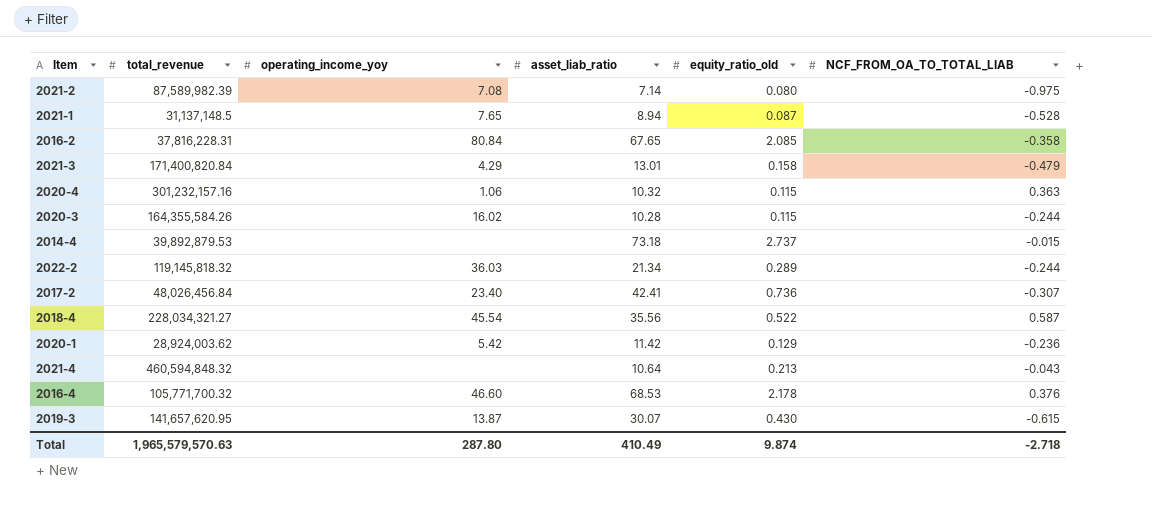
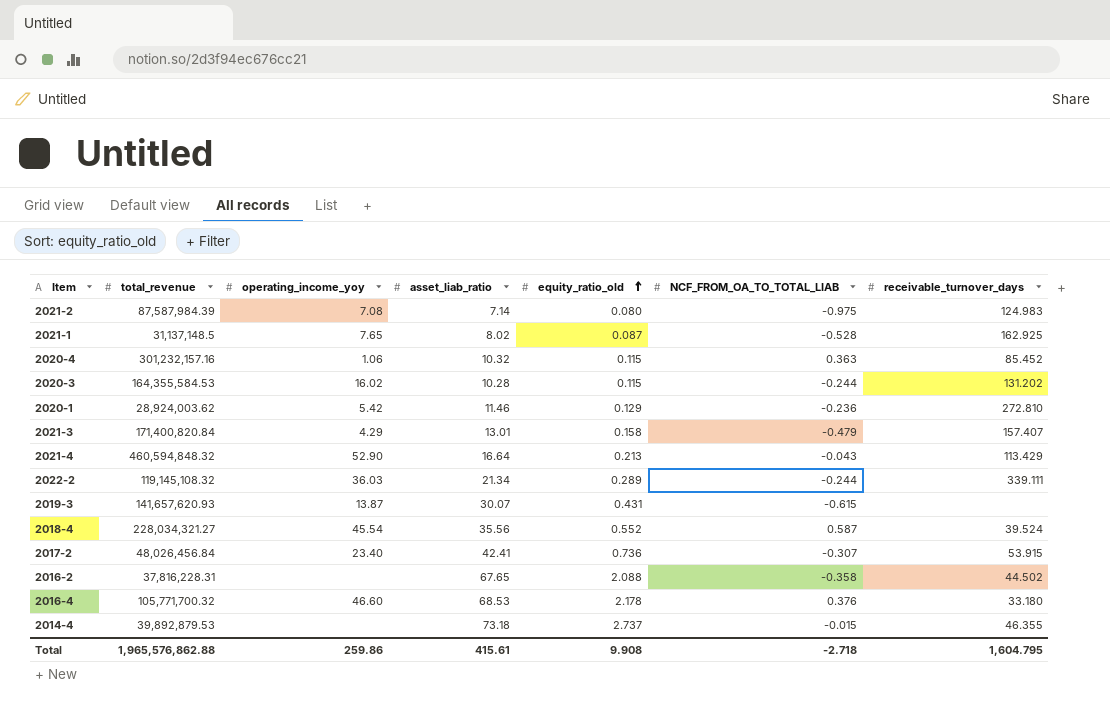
row order: none -> equity_ratio_old ascending
column receivable_turnover_days | position: none -> 7
2021-2 | total_revenue: 87,589,982.39 -> 87,587,984.39
2021-1 | asset_liab_ratio: 8.94 -> 8.02
2020-3 | total_revenue: 164,355,584.26 -> 164,355,584.53
2020-1 | asset_liab_ratio: 11.42 -> 11.46
2021-4 | operating_income_yoy: none -> 52.90
2021-4 | asset_liab_ratio: 10.64 -> 16.64
2022-2 | total_revenue: 119,145,818.32 -> 119,145,108.32
2019-3 | total_revenue: 141,657,620.95 -> 141,657,620.93
2019-3 | equity_ratio_old: 0.430 -> 0.431
2018-4 | equity_ratio_old: 0.522 -> 0.552
2016-2 | operating_income_yoy: 80.84 -> none
2016-2 | equity_ratio_old: 2.085 -> 2.088
Total | total_revenue: 1,965,579,570.63 -> 1,965,576,862.88
Total | operating_income_yoy: 287.80 -> 259.86
Total | asset_liab_ratio: 410.49 -> 415.61
Total | equity_ratio_old: 9.874 -> 9.908

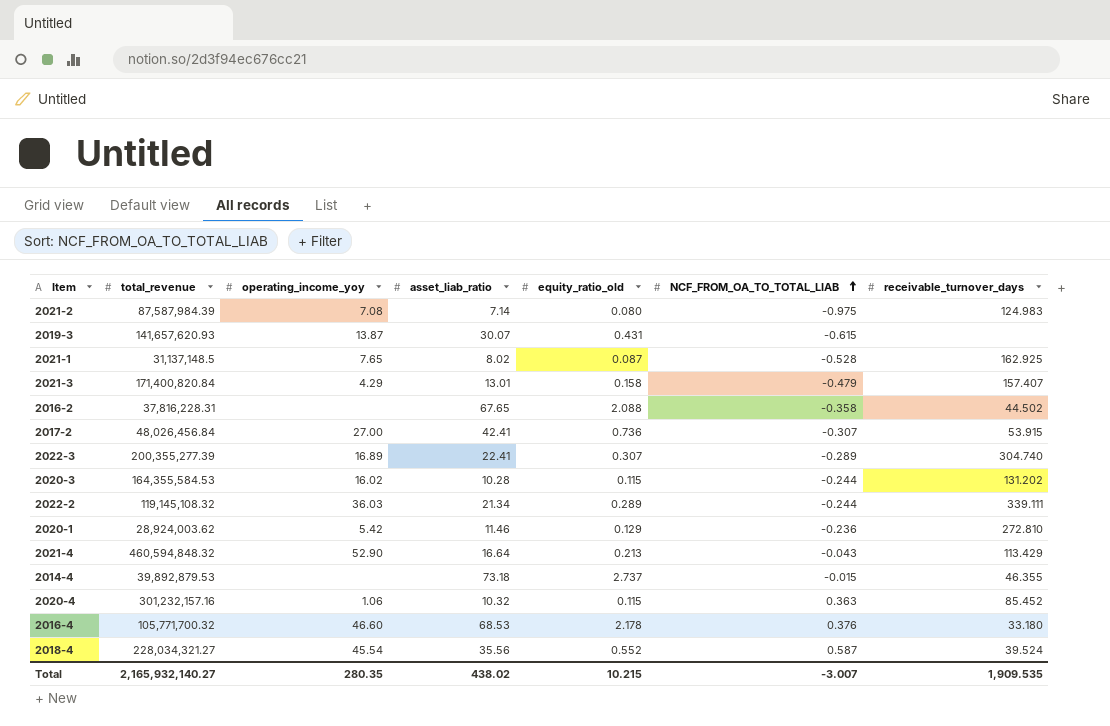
row order: equity_ratio_old ascending -> NCF_FROM_OA_TO_TOTAL_LIAB ascending
2017-2 | operating_income_yoy: 23.40 -> 27.00
row 2022-3: none -> 200,355,277.39 | 16.89 | 22.41 | 0.307 | -0.289 | 304.740
Total | total_revenue: 1,965,576,862.88 -> 2,165,932,140.27
Total | operating_income_yoy: 259.86 -> 280.35
Total | asset_liab_ratio: 415.61 -> 438.02
Total | equity_ratio_old: 9.908 -> 10.215
Total | NCF_FROM_OA_TO_TOTAL_LIAB: -2.718 -> -3.007
Total | receivable_turnover_days: 1,604.795 -> 1,909.535

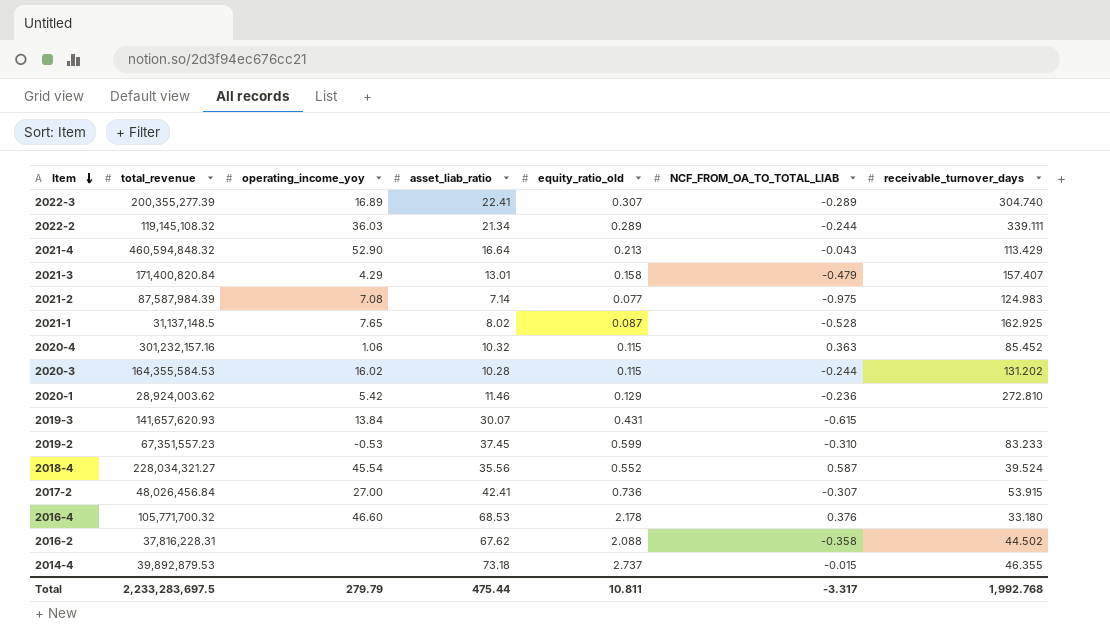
row order: NCF_FROM_OA_TO_TOTAL_LIAB ascending -> Item descending
2021-2 | equity_ratio_old: 0.080 -> 0.077
2019-3 | operating_income_yoy: 13.87 -> 13.84
row 2019-2: none -> 67,351,557.23 | -0.53 | 37.45 | 0.599 | -0.310 | 83.233
2016-2 | asset_liab_ratio: 67.65 -> 67.62
Total | total_revenue: 2,165,932,140.27 -> 2,233,283,697.5
Total | operating_income_yoy: 280.35 -> 279.79
Total | asset_liab_ratio: 438.02 -> 475.44
Total | equity_ratio_old: 10.215 -> 10.811
Total | NCF_FROM_OA_TO_TOTAL_LIAB: -3.007 -> -3.317
Total | receivable_turnover_days: 1,909.535 -> 1,992.768

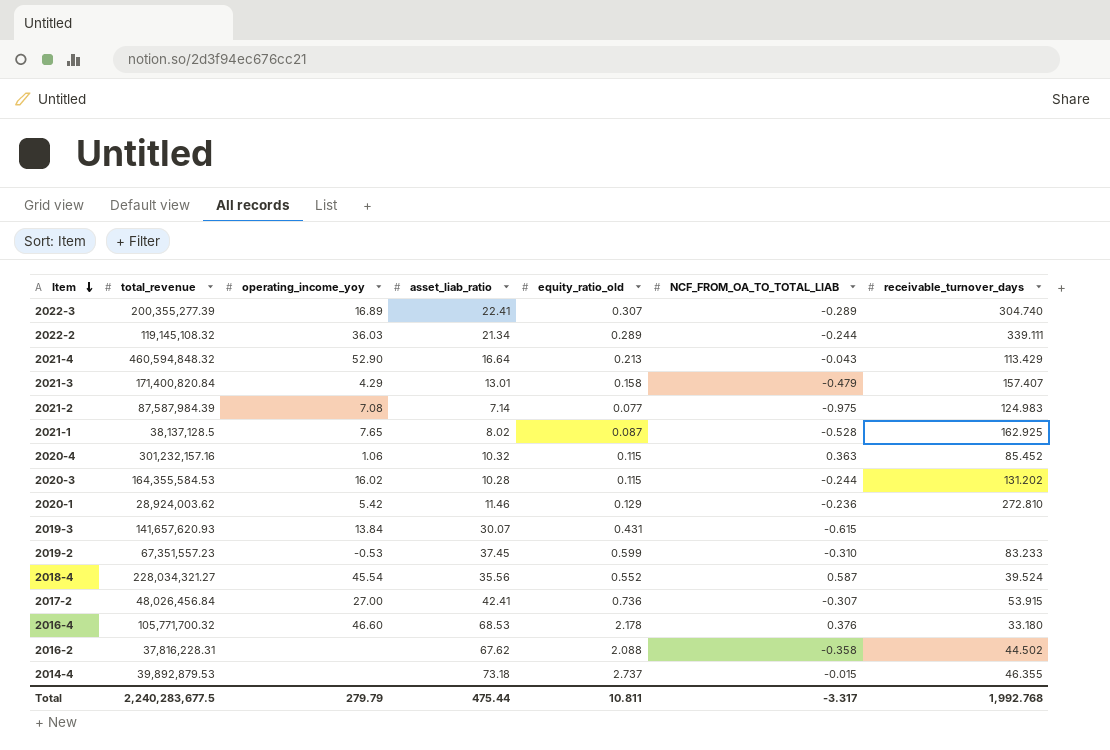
2021-1 | total_revenue: 31,137,148.5 -> 38,137,128.5
Total | total_revenue: 2,233,283,697.5 -> 2,240,283,677.5

